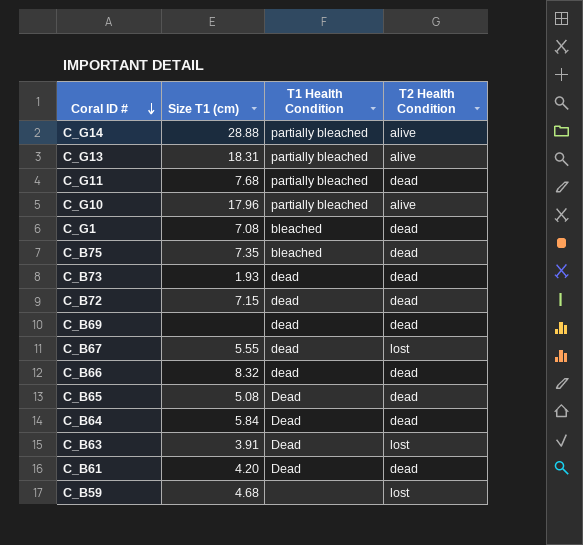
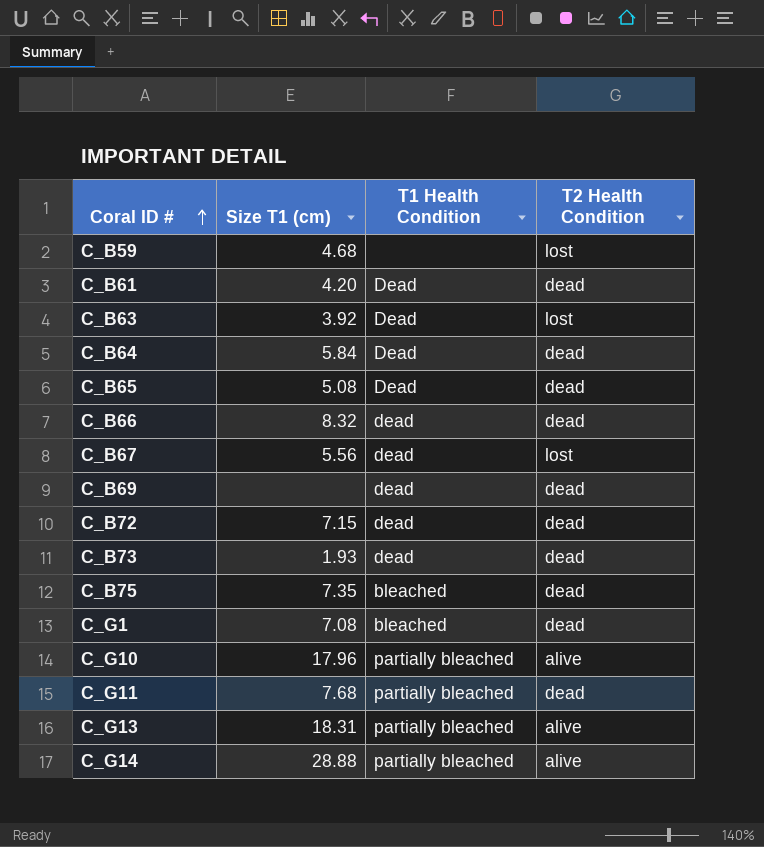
row order: Coral ID # descending -> Coral ID # ascending
C_B63 | Size T1 (cm): 3.91 -> 3.92
C_B67 | Size T1 (cm): 5.55 -> 5.56

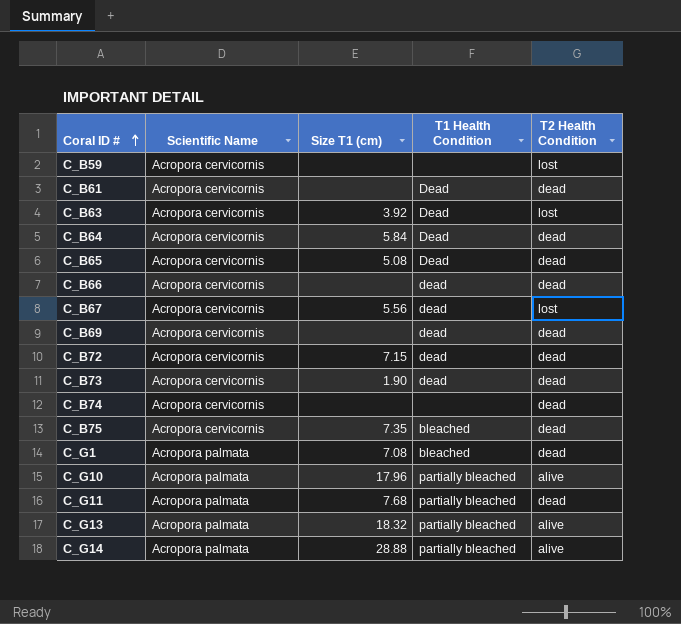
column Scientific Name | position: none -> 2
C_B59 | Size T1 (cm): 4.68 -> none
C_B61 | Size T1 (cm): 4.20 -> none
C_B66 | Size T1 (cm): 8.32 -> none
C_B73 | Size T1 (cm): 1.93 -> 1.90
row C_B74: none -> Acropora cervicornis | none | none | dead
C_G13 | Size T1 (cm): 18.31 -> 18.32

